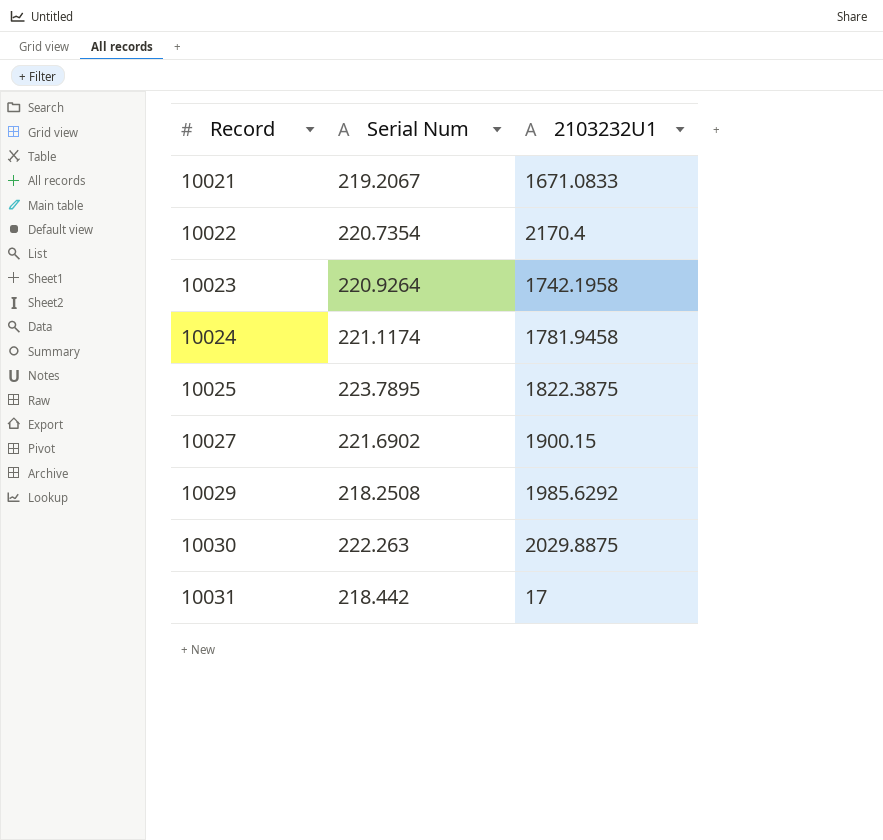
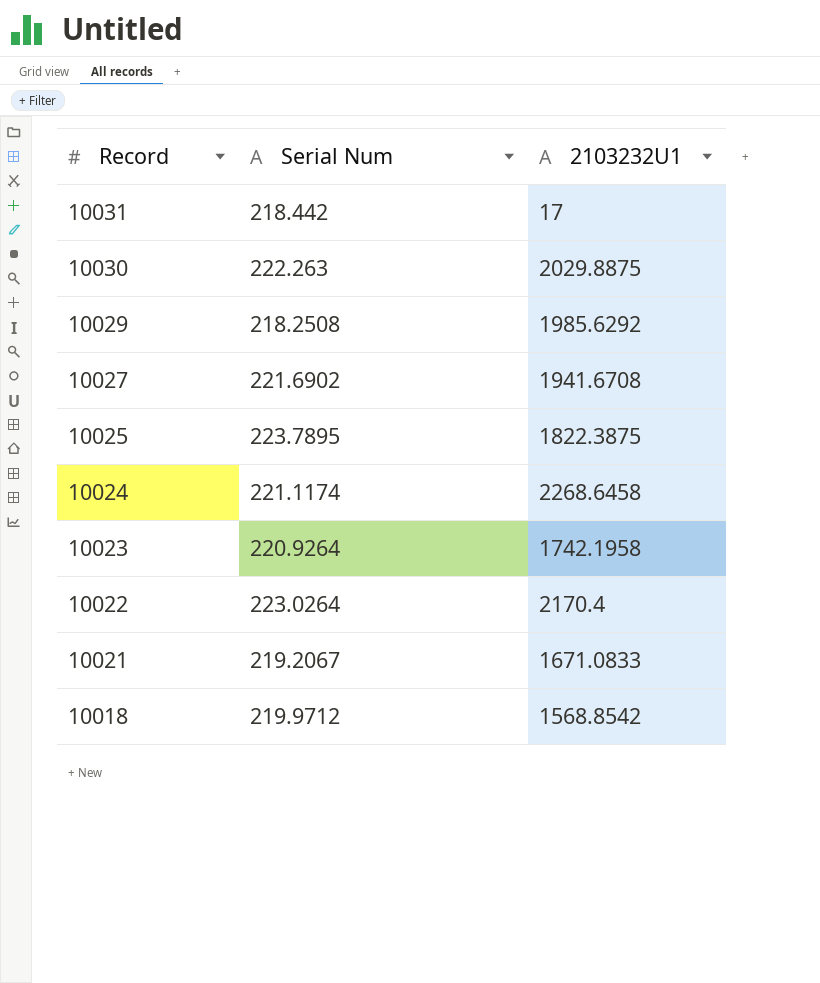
row order: Record ascending -> Record descending
10027 | 2103232U1: 1900.15 -> 1941.6708
10024 | 2103232U1: 1781.9458 -> 2268.6458
10022 | Serial Num: 220.7354 -> 223.0264
row 10018: none -> 219.9712 | 1568.8542

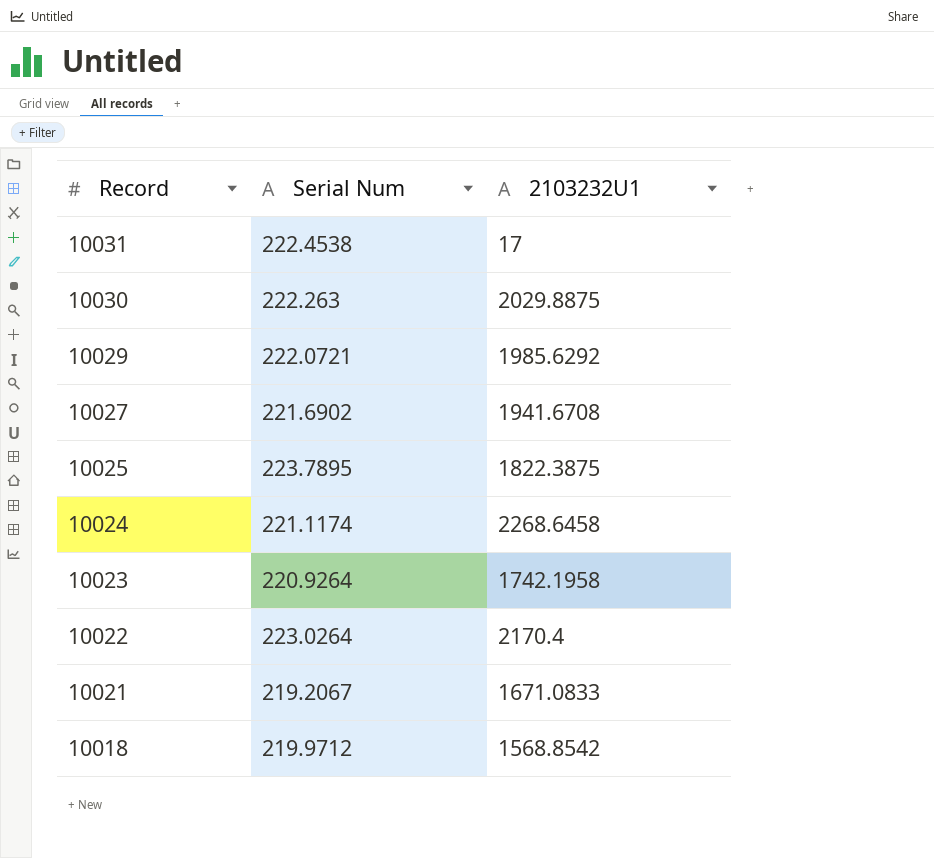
10031 | Serial Num: 218.442 -> 222.4538
10029 | Serial Num: 218.2508 -> 222.0721

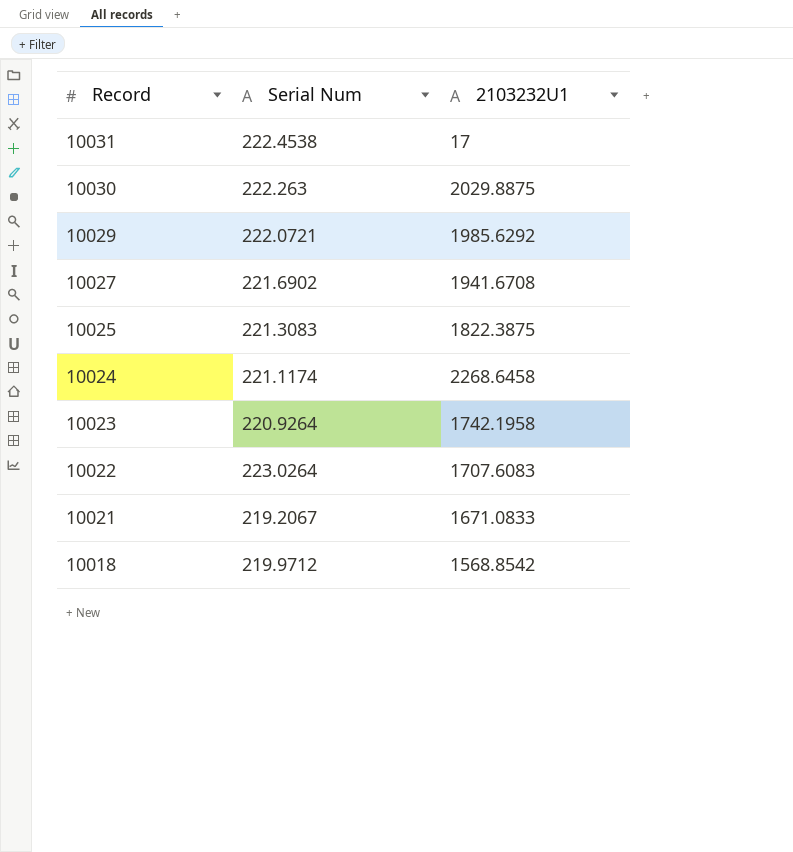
10025 | Serial Num: 223.7895 -> 221.3083
10022 | 2103232U1: 2170.4 -> 1707.6083

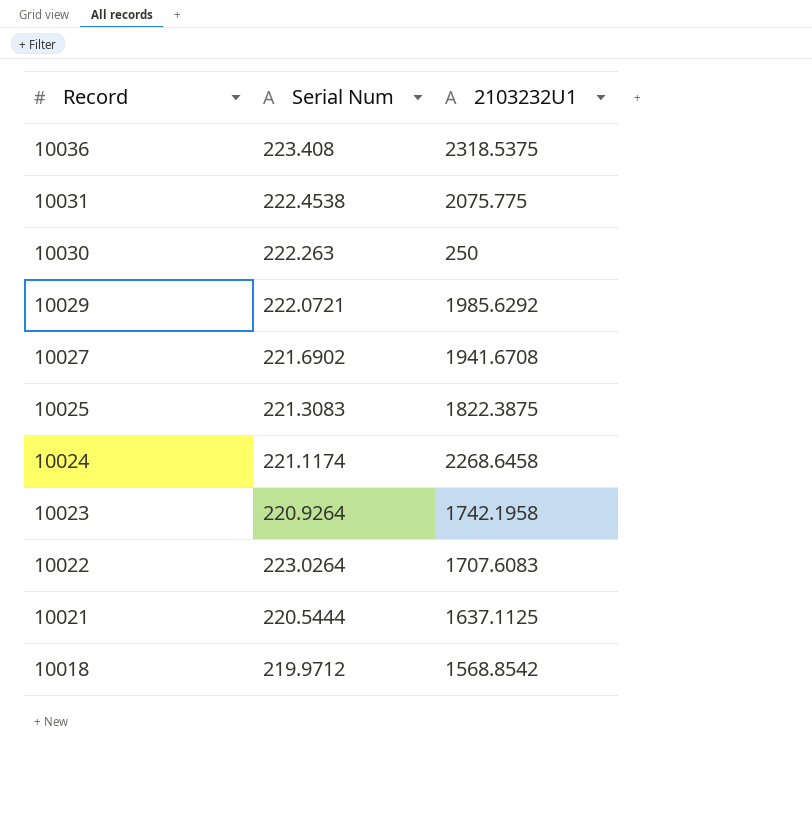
row 10036: none -> 223.408 | 2318.5375
10031 | 2103232U1: 17 -> 2075.775
10030 | 2103232U1: 2029.8875 -> 250
10021 | Serial Num: 219.2067 -> 220.5444
10021 | 2103232U1: 1671.0833 -> 1637.1125

